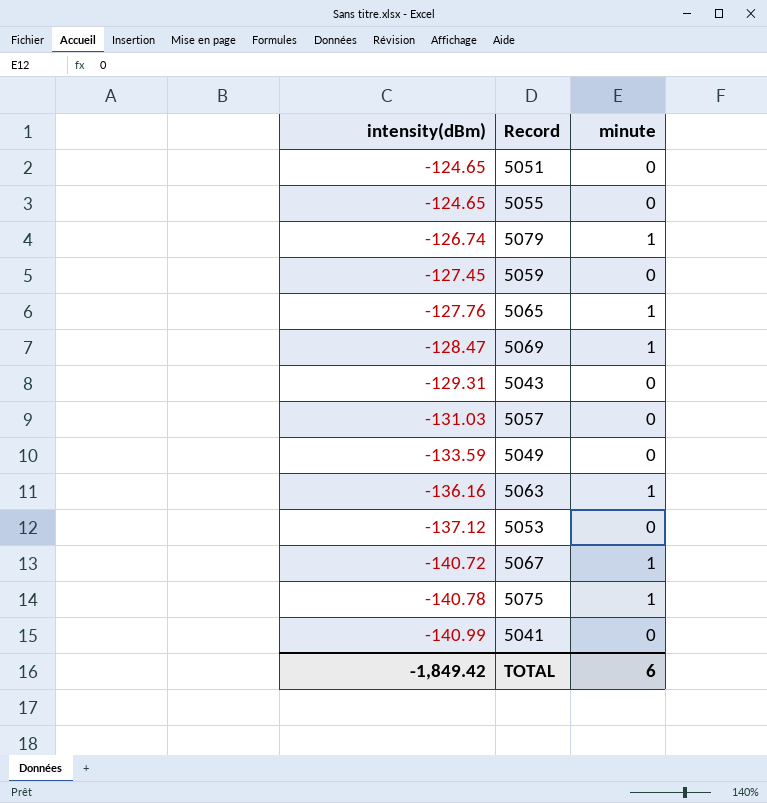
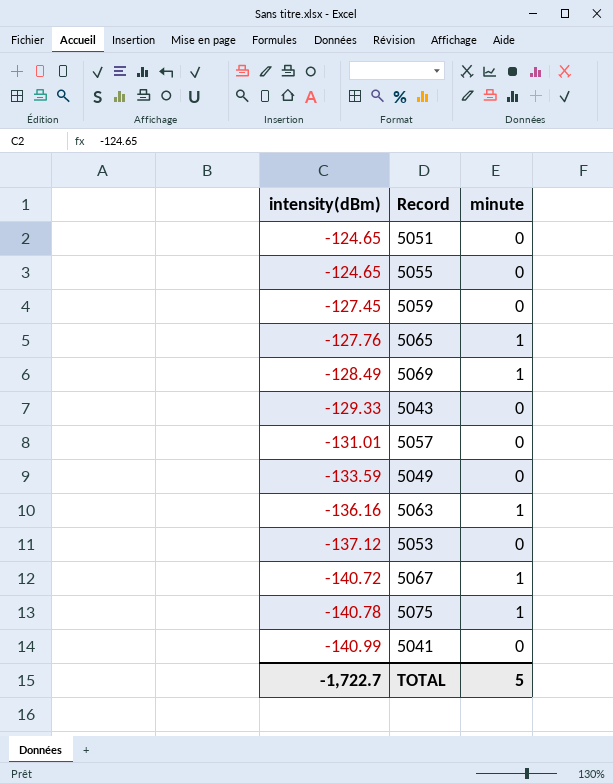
row 5079: -126.74 | 1 -> none
5069 | intensity(dBm): -128.47 -> -128.49
5043 | intensity(dBm): -129.31 -> -129.33
5057 | intensity(dBm): -131.03 -> -131.01
TOTAL | intensity(dBm): -1,849.42 -> -1,722.7
TOTAL | minute: 6 -> 5

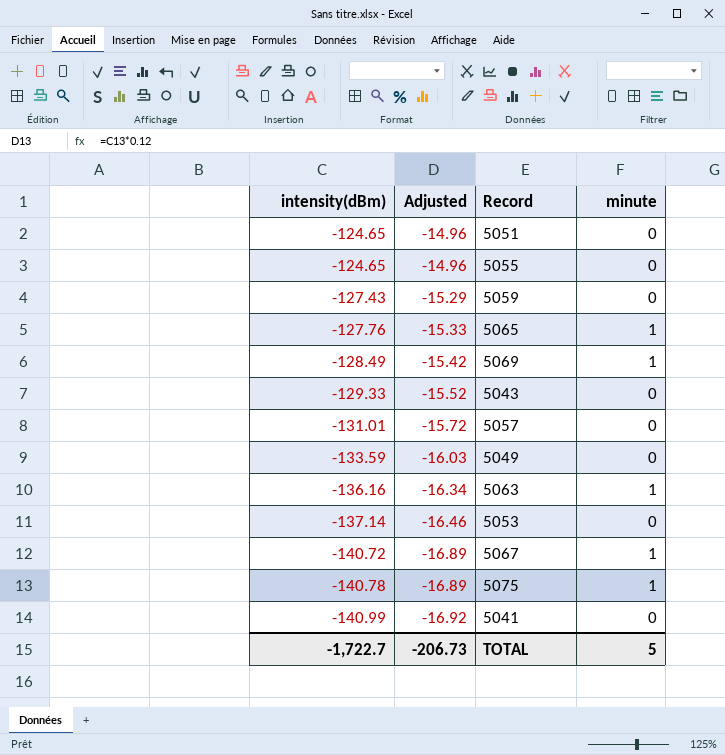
column Adjusted | formula: none -> [intensity(dBm)] * 0.12
5059 | intensity(dBm): -127.45 -> -127.43
5053 | intensity(dBm): -137.12 -> -137.14

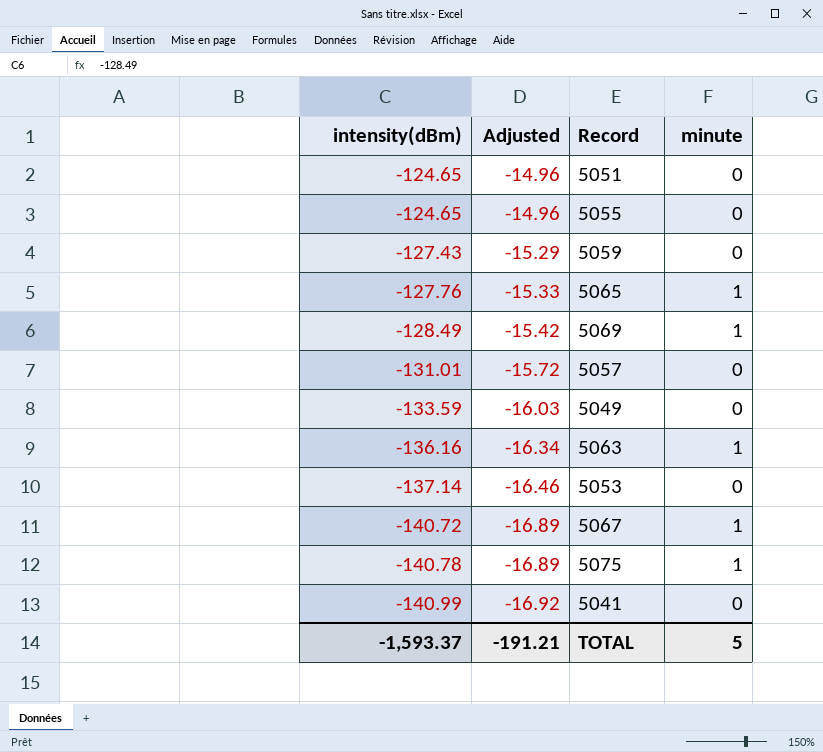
row 5043: -129.33 | -15.52 | 0 -> none
TOTAL | intensity(dBm): -1,722.7 -> -1,593.37
TOTAL | Adjusted: -206.73 -> -191.21

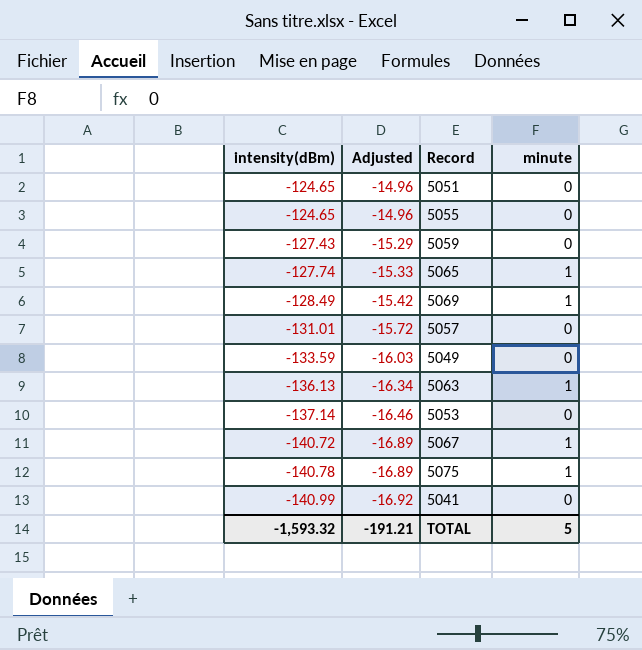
5065 | intensity(dBm): -127.76 -> -127.74
5063 | intensity(dBm): -136.16 -> -136.13
TOTAL | intensity(dBm): -1,593.37 -> -1,593.32

